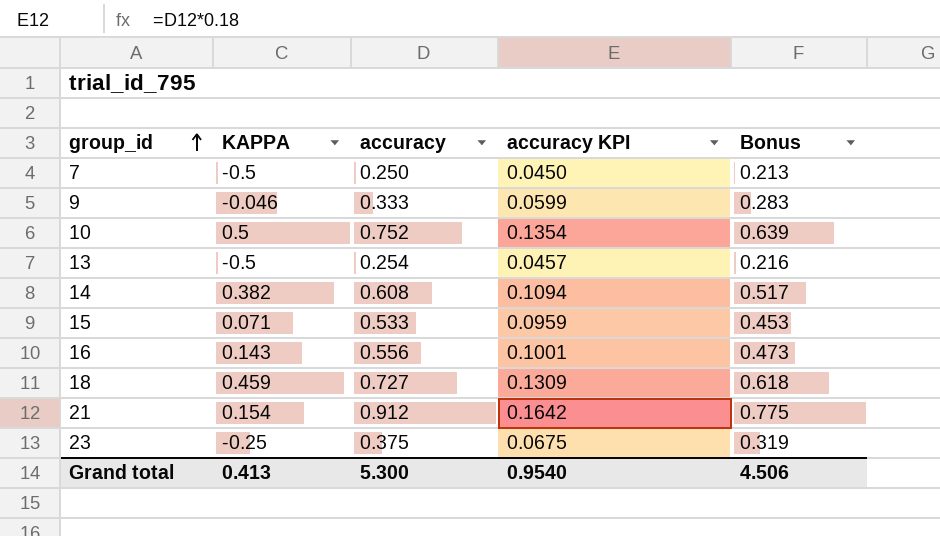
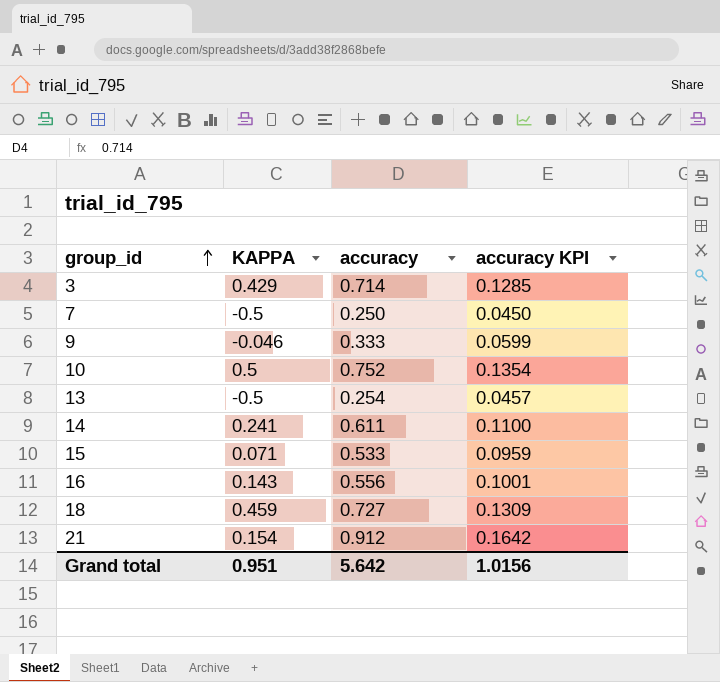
column Bonus | formula: [accuracy] * 0.85 -> none
row 23: -0.25 | 0.375 | 0.0675 | 0.319 -> none
row 3: none -> 0.429 | 0.714 | 0.1285
14 | KAPPA: 0.382 -> 0.241
14 | accuracy: 0.608 -> 0.611
14 | accuracy KPI: 0.1094 -> 0.1100
Grand total | KAPPA: 0.413 -> 0.951
Grand total | accuracy: 5.300 -> 5.642
Grand total | accuracy KPI: 0.9540 -> 1.0156

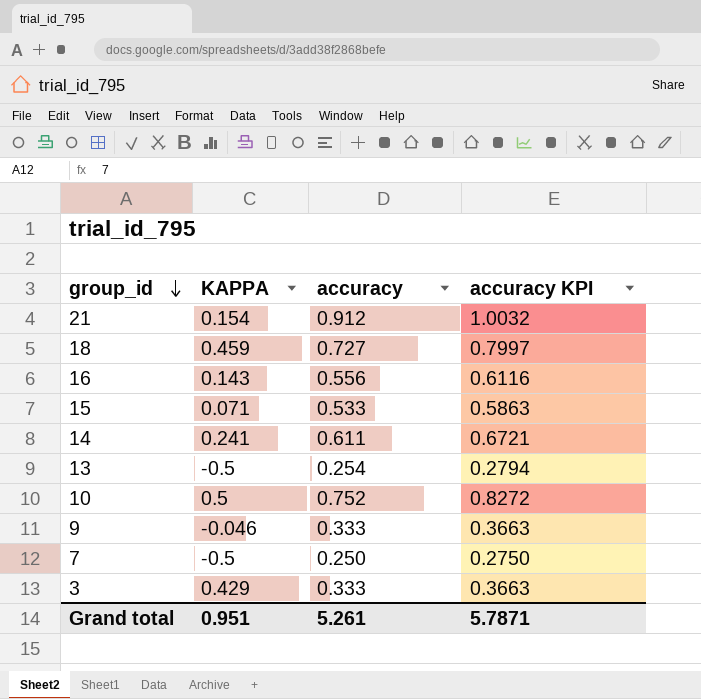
row order: group_id ascending -> group_id descending
column accuracy KPI | formula: [accuracy] * 0.18 -> [accuracy] * 1.1
3 | accuracy: 0.714 -> 0.333
Grand total | accuracy: 5.642 -> 5.261
Grand total | accuracy KPI: 1.0156 -> 5.7871

